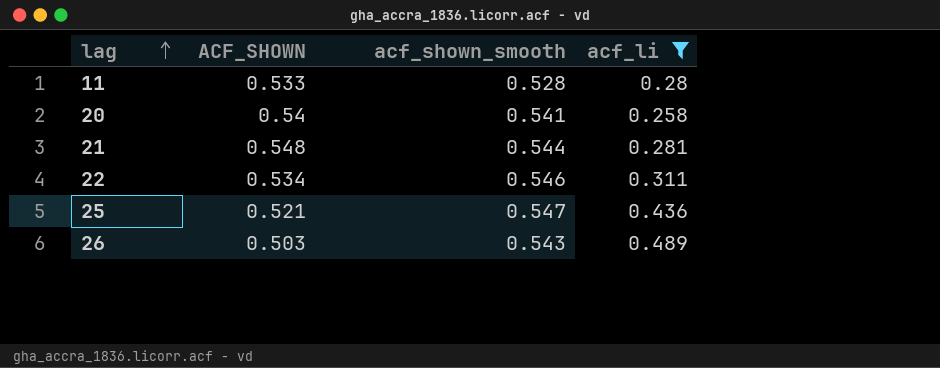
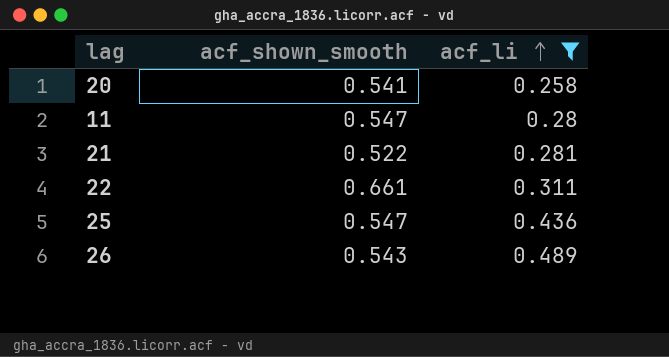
row order: lag ascending -> acf_li ascending
column ACF_SHOWN | position: 2 -> none
11 | acf_shown_smooth: 0.528 -> 0.547
21 | acf_shown_smooth: 0.544 -> 0.522
22 | acf_shown_smooth: 0.546 -> 0.661

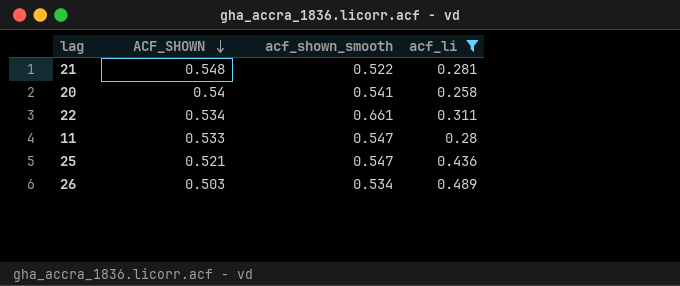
row order: acf_li ascending -> ACF_SHOWN descending
column ACF_SHOWN | position: none -> 2
26 | acf_shown_smooth: 0.543 -> 0.534

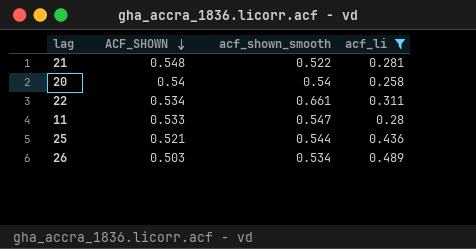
20 | acf_shown_smooth: 0.541 -> 0.54
25 | acf_shown_smooth: 0.547 -> 0.544

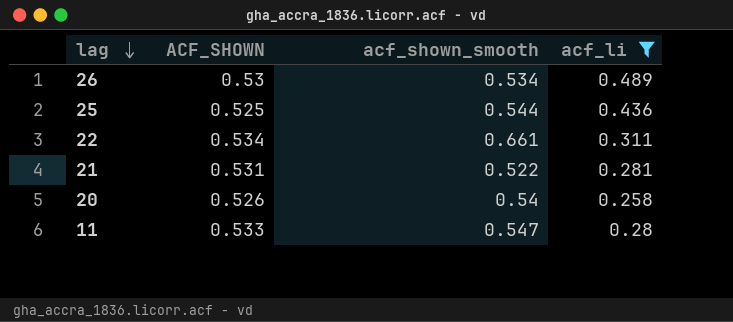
row order: ACF_SHOWN descending -> lag descending
26 | ACF_SHOWN: 0.503 -> 0.53
25 | ACF_SHOWN: 0.521 -> 0.525
21 | ACF_SHOWN: 0.548 -> 0.531
20 | ACF_SHOWN: 0.54 -> 0.526

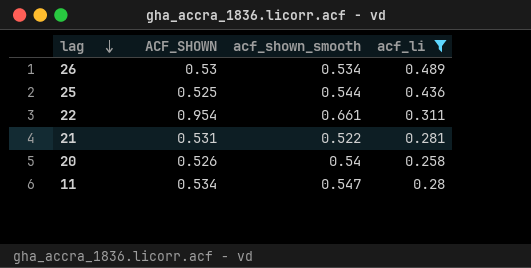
22 | ACF_SHOWN: 0.534 -> 0.954
11 | ACF_SHOWN: 0.533 -> 0.534

